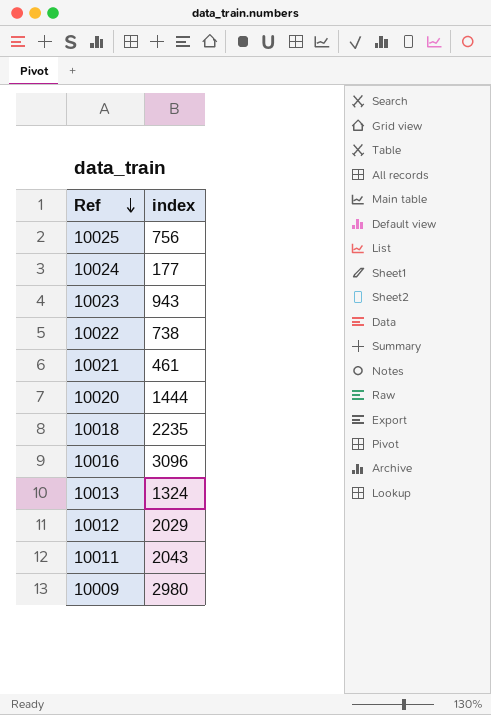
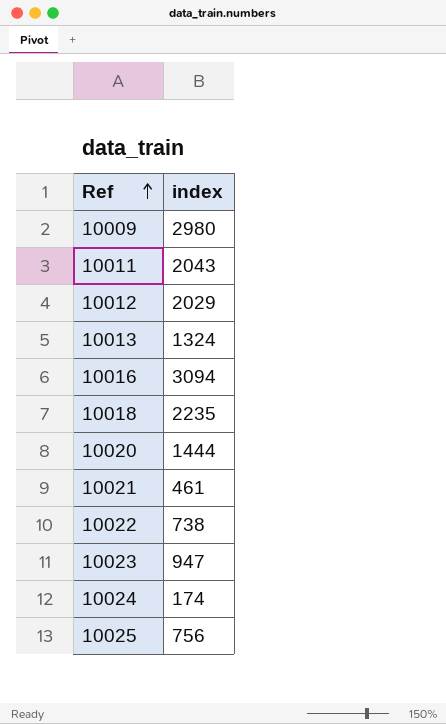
row order: Ref descending -> Ref ascending
10016 | index: 3096 -> 3094
10023 | index: 943 -> 947
10024 | index: 177 -> 174

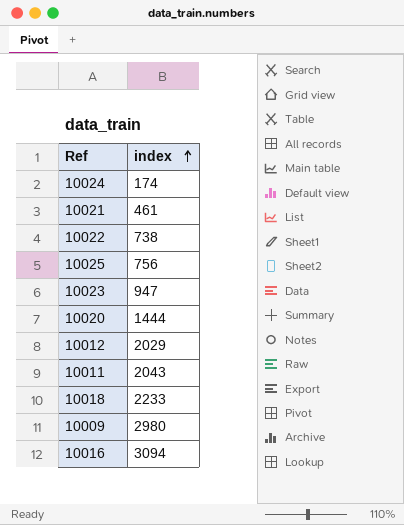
row order: Ref ascending -> index ascending
row 10013: 1324 -> none
10018 | index: 2235 -> 2233

